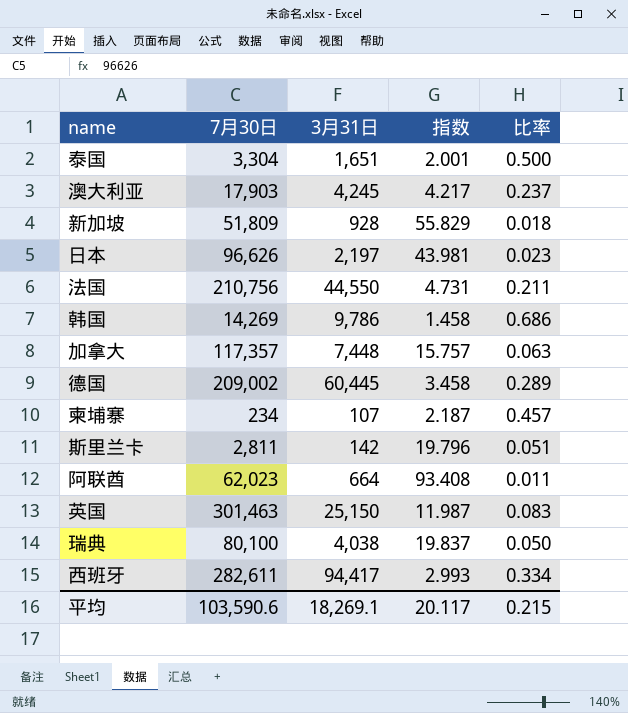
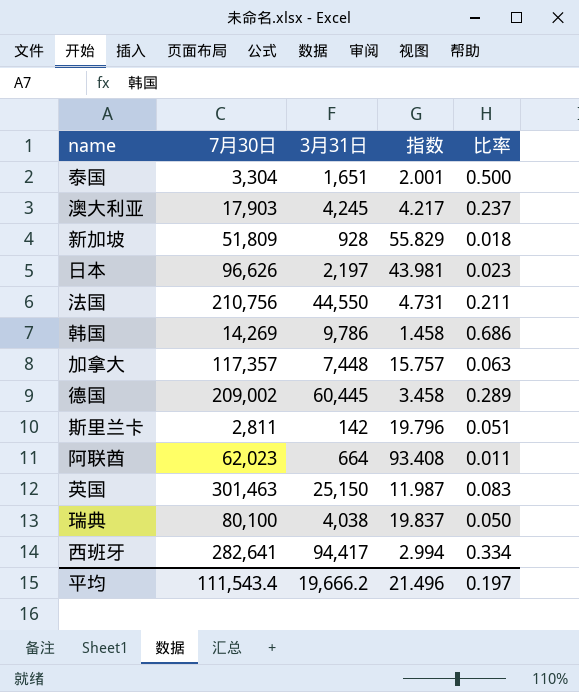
row 柬埔寨: 234 | 107 | 2.187 | 0.457 -> none
西班牙 | 7月30日: 282,611 -> 282,641
西班牙 | 指数: 2.993 -> 2.994
平均 | 7月30日: 103,590.6 -> 111,543.4
平均 | 3月31日: 18,269.1 -> 19,666.2
平均 | 指数: 20.117 -> 21.496
平均 | 比率: 0.215 -> 0.197

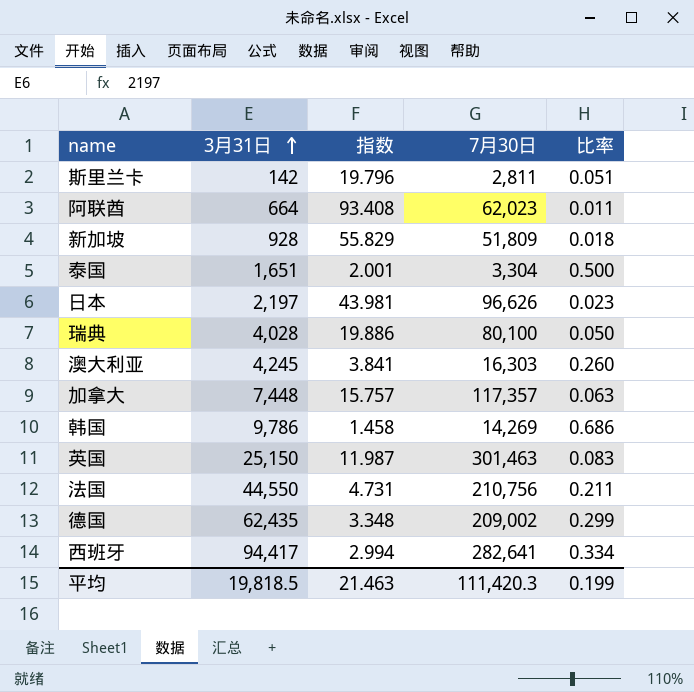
row order: none -> 3月31日 ascending
column 7月30日 | position: 2 -> 4
瑞典 | 3月31日: 4,038 -> 4,028
瑞典 | 指数: 19.837 -> 19.886
澳大利亚 | 指数: 4.217 -> 3.841
澳大利亚 | 7月30日: 17,903 -> 16,303
澳大利亚 | 比率: 0.237 -> 0.260
德国 | 3月31日: 60,445 -> 62,435
德国 | 指数: 3.458 -> 3.348
德国 | 比率: 0.289 -> 0.299
平均 | 3月31日: 19,666.2 -> 19,818.5
平均 | 指数: 21.496 -> 21.463
平均 | 7月30日: 111,543.4 -> 111,420.3
平均 | 比率: 0.197 -> 0.199

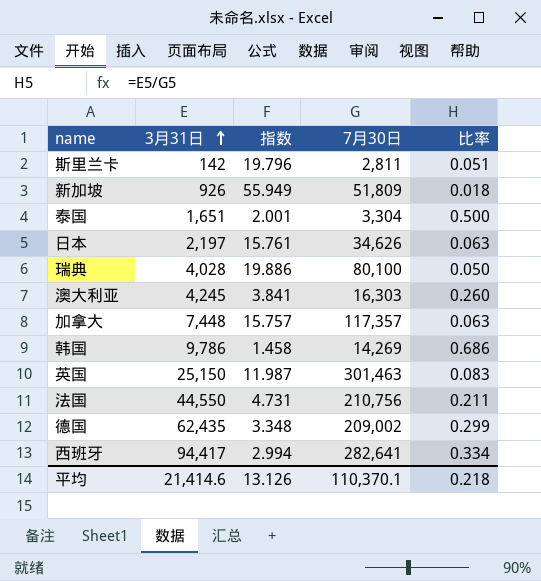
row 阿联酋: 664 | 93.408 | 62,023 | 0.011 -> none
新加坡 | 3月31日: 928 -> 926
新加坡 | 指数: 55.829 -> 55.949
日本 | 指数: 43.981 -> 15.761
日本 | 7月30日: 96,626 -> 34,626
日本 | 比率: 0.023 -> 0.063
平均 | 3月31日: 19,818.5 -> 21,414.6
平均 | 指数: 21.463 -> 13.126
平均 | 7月30日: 111,420.3 -> 110,370.1
平均 | 比率: 0.199 -> 0.218

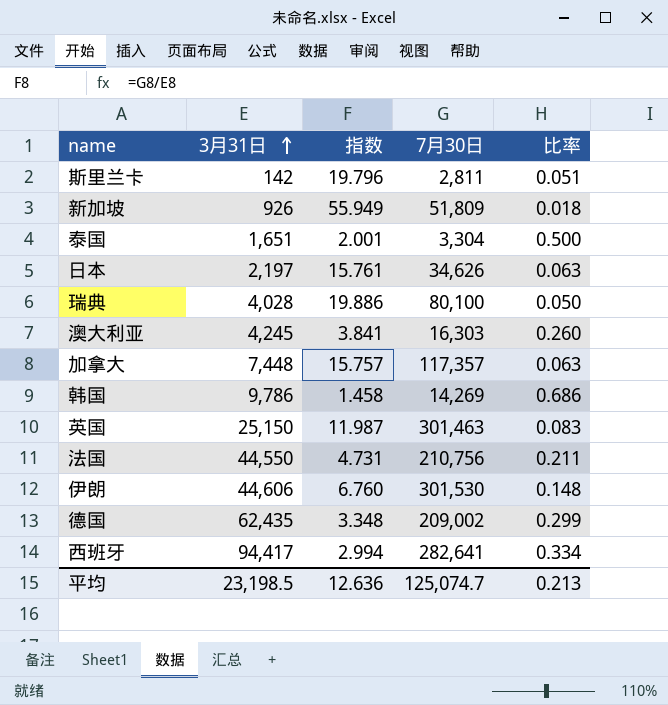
row 伊朗: none -> 44,606 | 6.760 | 301,530 | 0.148
平均 | 3月31日: 21,414.6 -> 23,198.5
平均 | 指数: 13.126 -> 12.636
平均 | 7月30日: 110,370.1 -> 125,074.7
平均 | 比率: 0.218 -> 0.213

